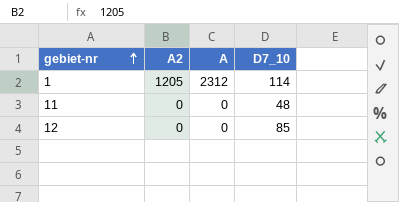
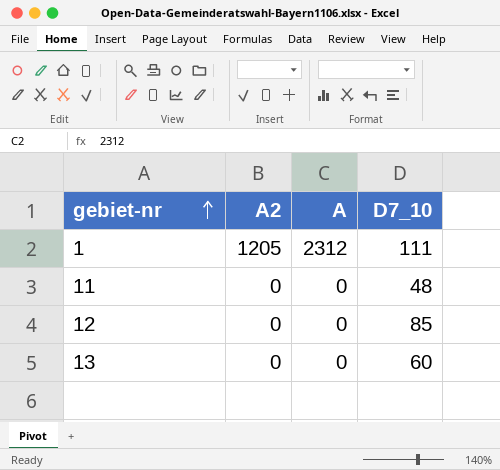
1 | D7_10: 114 -> 111
row 13: none -> 0 | 0 | 60

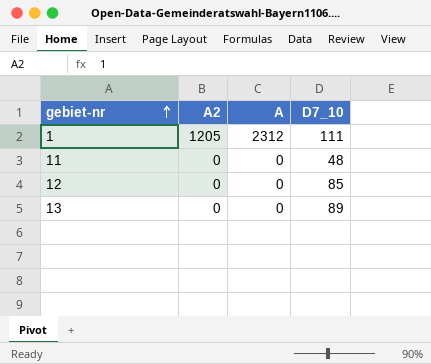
13 | D7_10: 60 -> 89

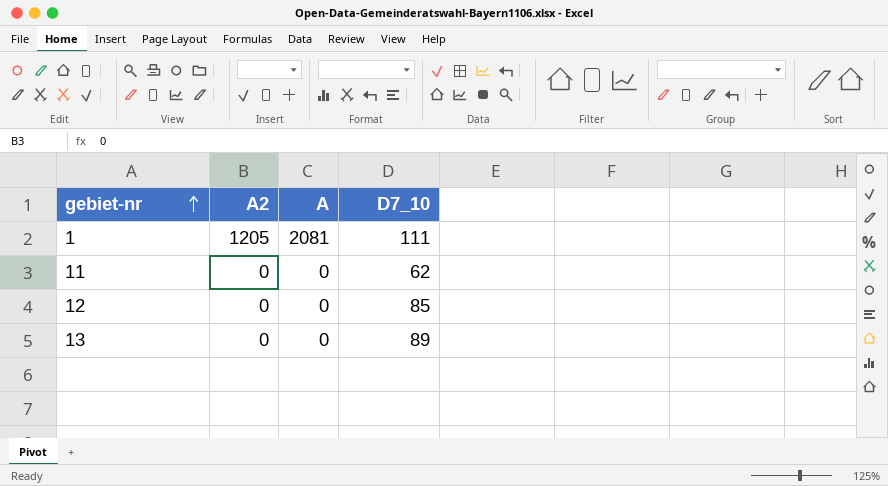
1 | A: 2312 -> 2081
11 | D7_10: 48 -> 62

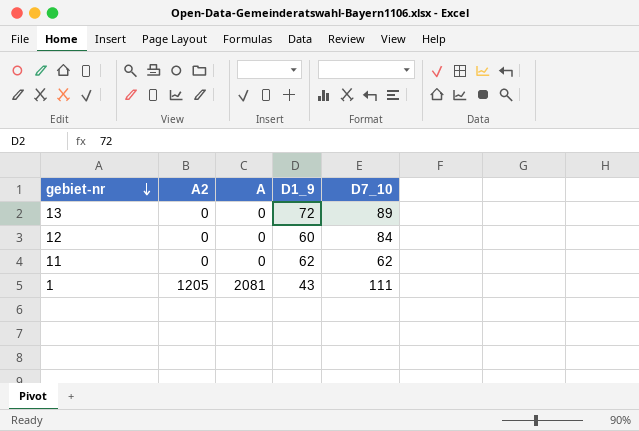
row order: gebiet-nr ascending -> gebiet-nr descending
column D1_9 | position: none -> 4
12 | D7_10: 85 -> 84

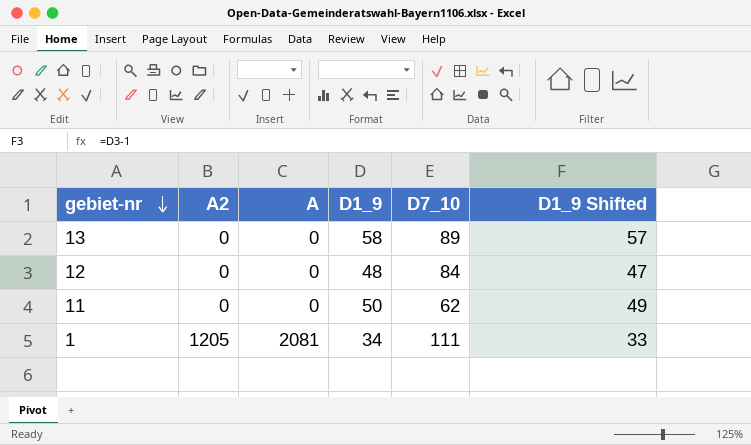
column D1_9 Shifted | formula: none -> [D1_9] - 1
13 | D1_9: 72 -> 58
12 | D1_9: 60 -> 48
11 | D1_9: 62 -> 50
1 | D1_9: 43 -> 34

